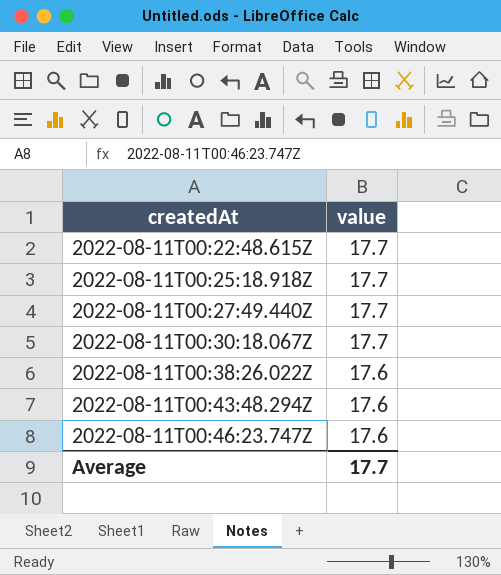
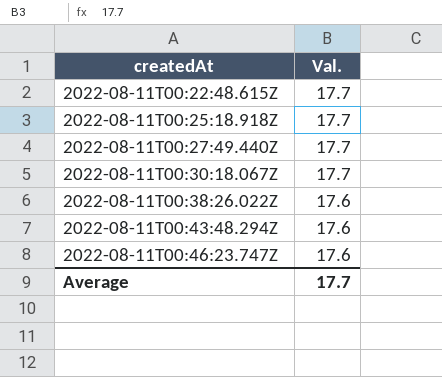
column name: value -> Val.

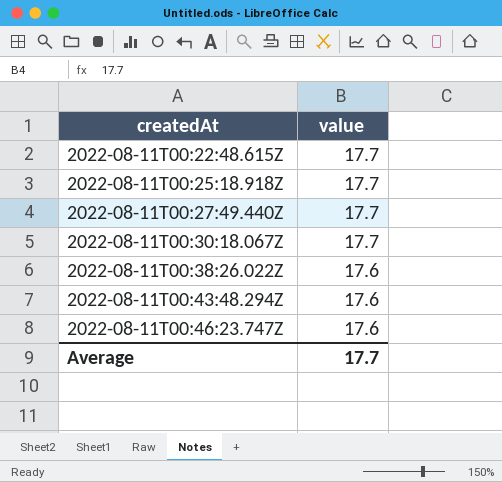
column name: Val. -> value

